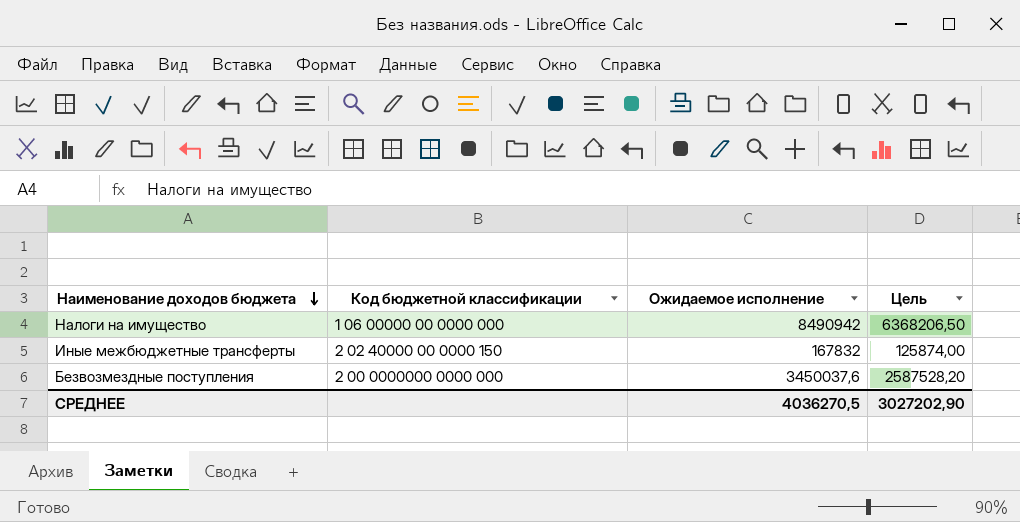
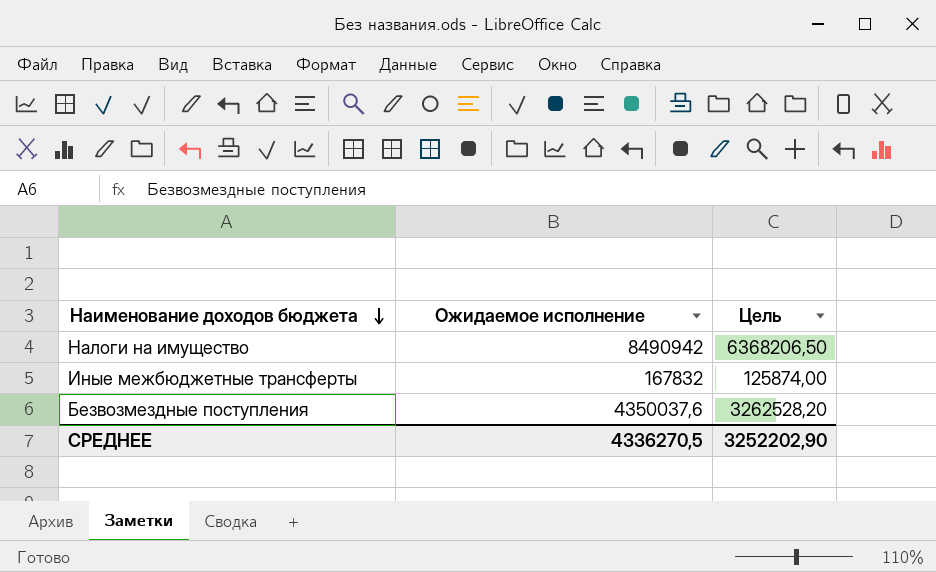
column Код бюджетной классификации | position: 2 -> none
Безвозмездные поступления | Ожидаемое исполнение: 3450037,6 -> 4350037,6
Безвозмездные поступления | Цель: 2587528,20 -> 3262528,20
СРЕДНЕЕ | Ожидаемое исполнение: 4036270,5 -> 4336270,5
СРЕДНЕЕ | Цель: 3027202,90 -> 3252202,90

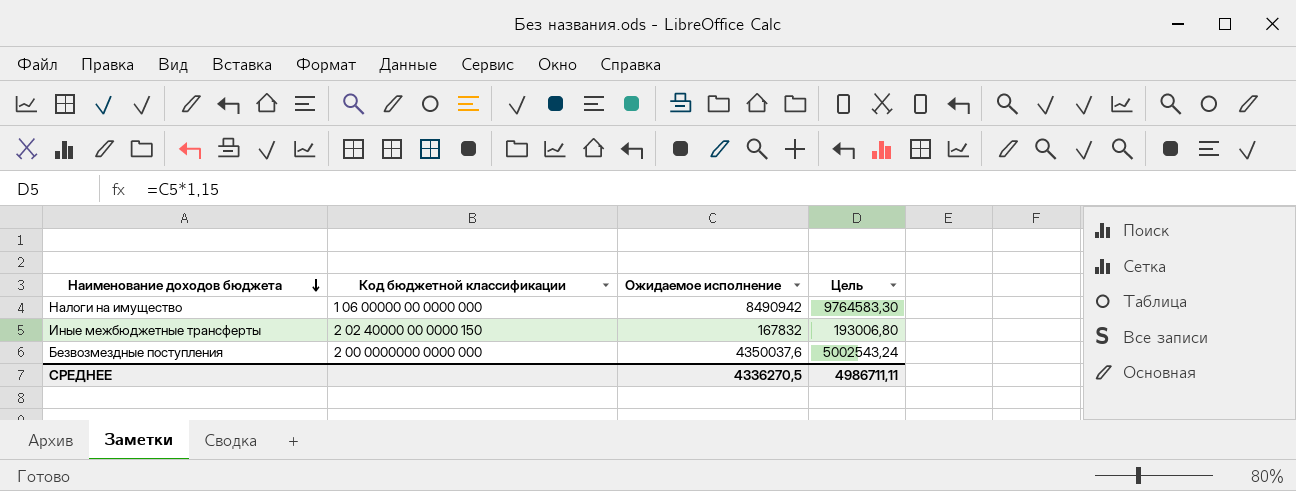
column Код бюджетной классификации | position: none -> 2
column Цель | formula: [Ожидаемое исполнение] * 0,75 -> [Ожидаемое исполнение] * 1,15
СРЕДНЕЕ | Цель: 3252202,90 -> 4986711,11

